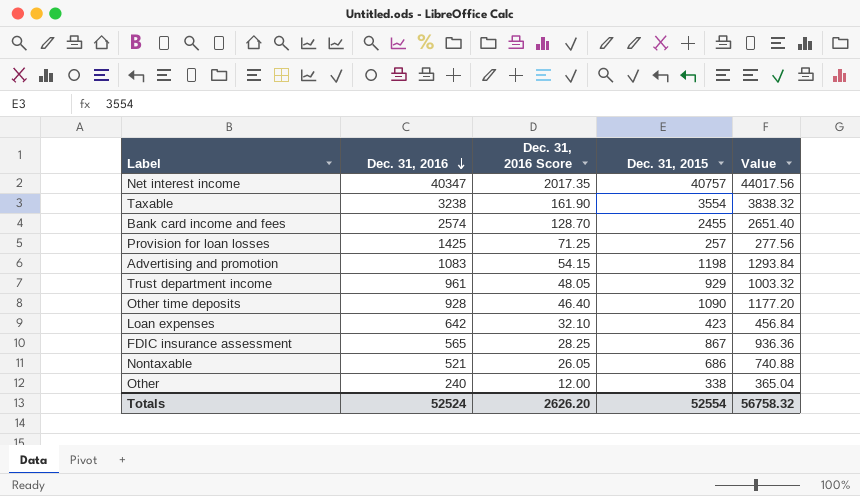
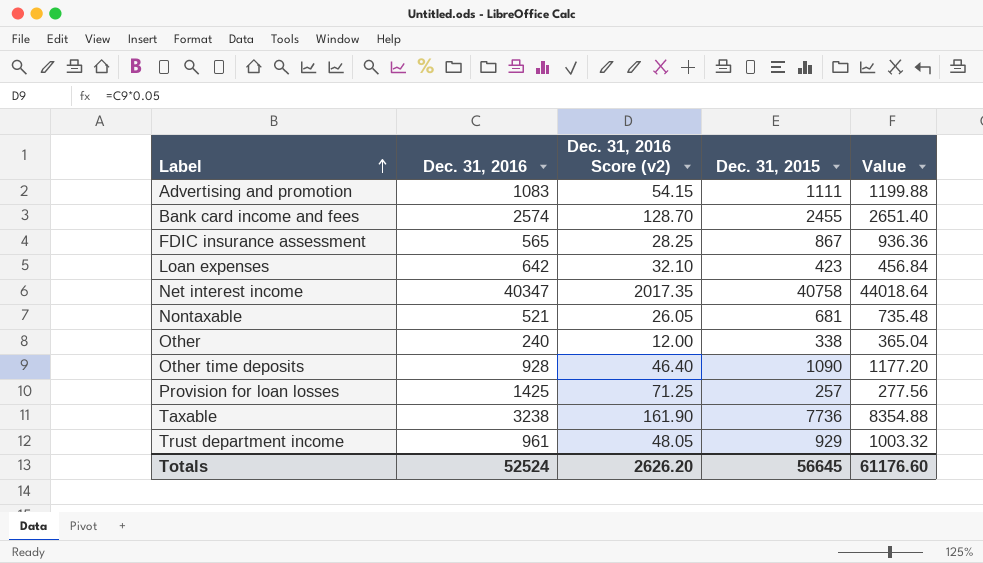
row order: Dec. 31, 2016 descending -> Label ascending
column name: Dec. 31, 2016 Score -> Dec. 31, 2016 Score (v2)
Advertising and promotion | Dec. 31, 2015: 1198 -> 1111
Advertising and promotion | Value: 1293.84 -> 1199.88
Net interest income | Dec. 31, 2015: 40757 -> 40758
Net interest income | Value: 44017.56 -> 44018.64
Nontaxable | Dec. 31, 2015: 686 -> 681
Nontaxable | Value: 740.88 -> 735.48
Taxable | Dec. 31, 2015: 3554 -> 7736
Taxable | Value: 3838.32 -> 8354.88
Totals | Dec. 31, 2015: 52554 -> 56645
Totals | Value: 56758.32 -> 61176.60

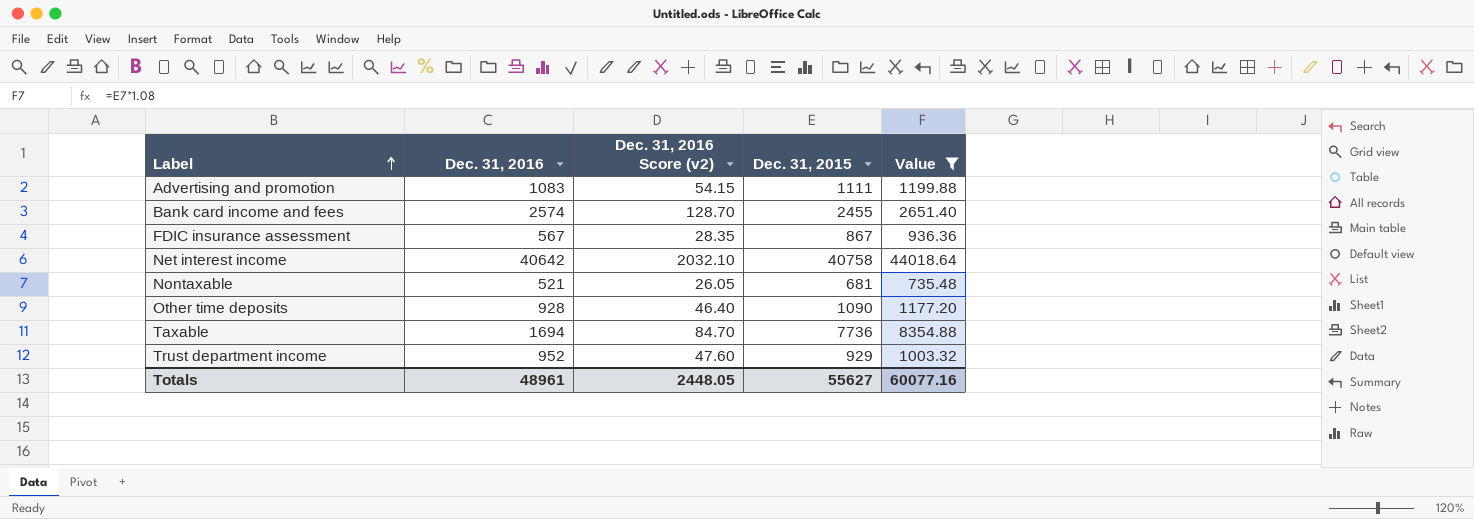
filter: none -> Value >= 735.48
FDIC insurance assessment | Dec. 31, 2016: 565 -> 567
FDIC insurance assessment | Dec. 31, 2016 Score (v2): 28.25 -> 28.35
Net interest income | Dec. 31, 2016: 40347 -> 40642
Net interest income | Dec. 31, 2016 Score (v2): 2017.35 -> 2032.10
Taxable | Dec. 31, 2016: 3238 -> 1694
Taxable | Dec. 31, 2016 Score (v2): 161.90 -> 84.70
Trust department income | Dec. 31, 2016: 961 -> 952
Trust department income | Dec. 31, 2016 Score (v2): 48.05 -> 47.60
Totals | Dec. 31, 2016: 52524 -> 48961
Totals | Dec. 31, 2016 Score (v2): 2626.20 -> 2448.05
Totals | Dec. 31, 2015: 56645 -> 55627
Totals | Value: 61176.60 -> 60077.16

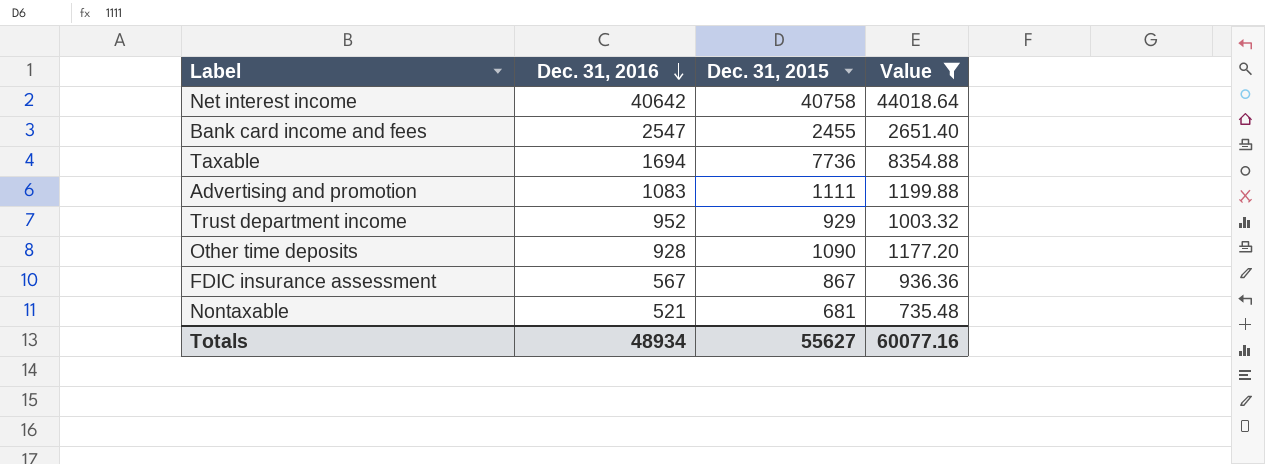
row order: Label ascending -> Dec. 31, 2016 descending
column Dec. 31, 2016 Score (v2) | formula: [Dec. 31, 2016] * 0.05 -> none
Bank card income and fees | Dec. 31, 2016: 2574 -> 2547
Totals | Dec. 31, 2016: 48961 -> 48934

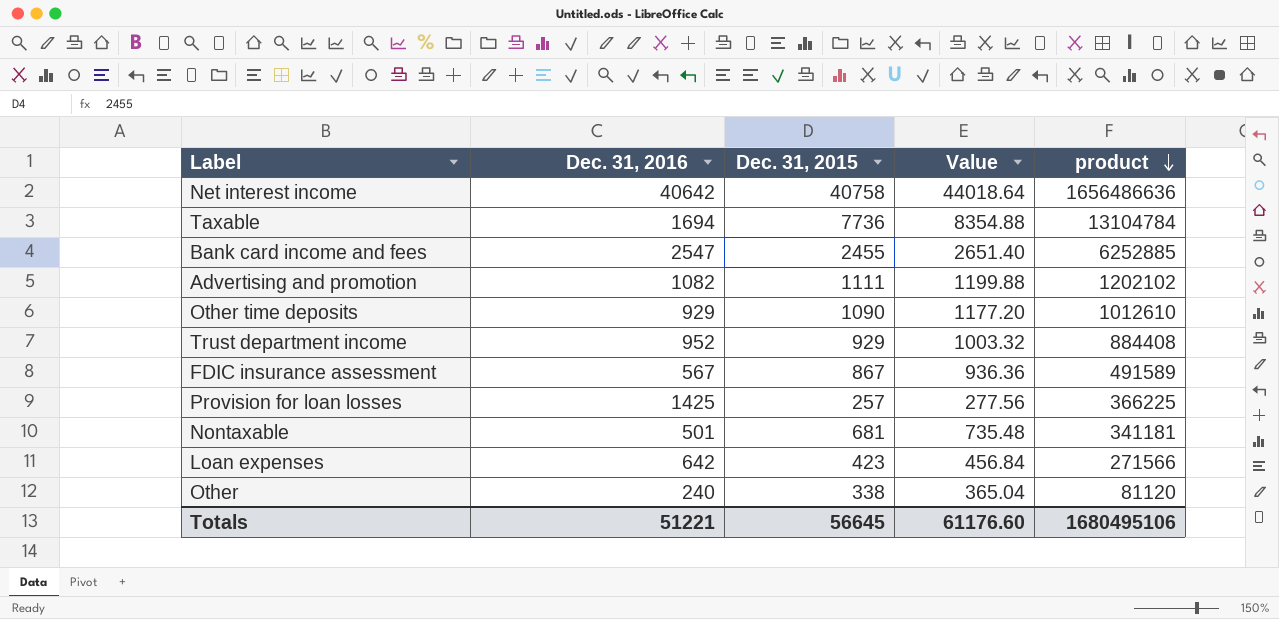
filter: Value >= 735.48 -> none
row order: Dec. 31, 2016 descending -> product descending
column product | formula: none -> [Dec. 31, 2016] * [Dec. 31, 2015]
Advertising and promotion | Dec. 31, 2016: 1083 -> 1082
Other time deposits | Dec. 31, 2016: 928 -> 929
Nontaxable | Dec. 31, 2016: 521 -> 501
Totals | Dec. 31, 2016: 48934 -> 51221
Totals | Dec. 31, 2015: 55627 -> 56645
Totals | Value: 60077.16 -> 61176.60

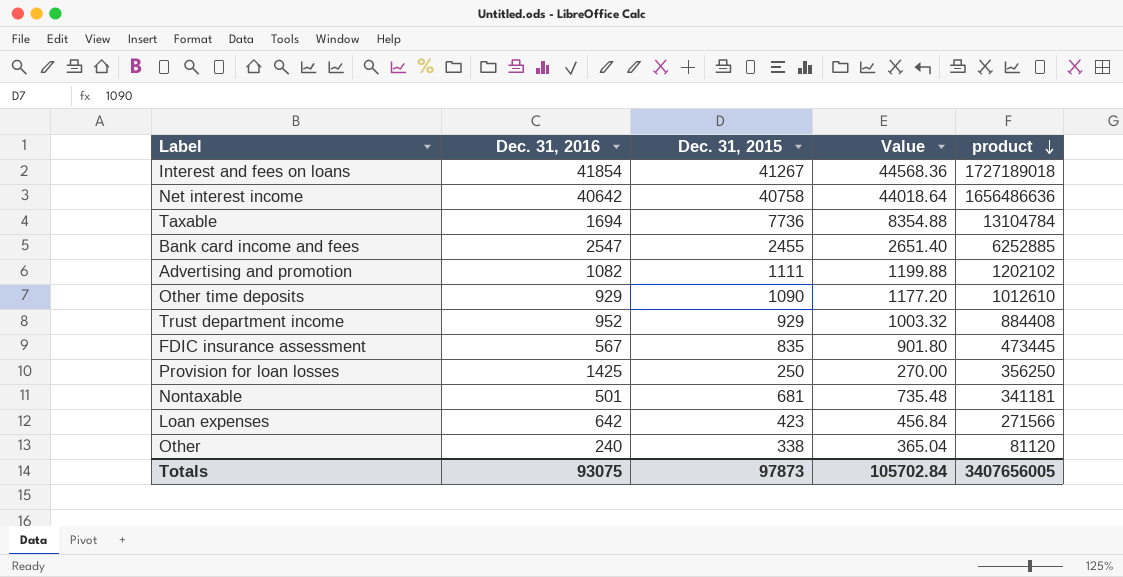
row Interest and fees on loans: none -> 41854 | 41267 | 44568.36 | 1727189018
FDIC insurance assessment | Dec. 31, 2015: 867 -> 835
FDIC insurance assessment | Value: 936.36 -> 901.80
FDIC insurance assessment | product: 491589 -> 473445
Provision for loan losses | Dec. 31, 2015: 257 -> 250
Provision for loan losses | Value: 277.56 -> 270.00
Provision for loan losses | product: 366225 -> 356250
Totals | Dec. 31, 2016: 51221 -> 93075
Totals | Dec. 31, 2015: 56645 -> 97873
Totals | Value: 61176.60 -> 105702.84
Totals | product: 1680495106 -> 3407656005

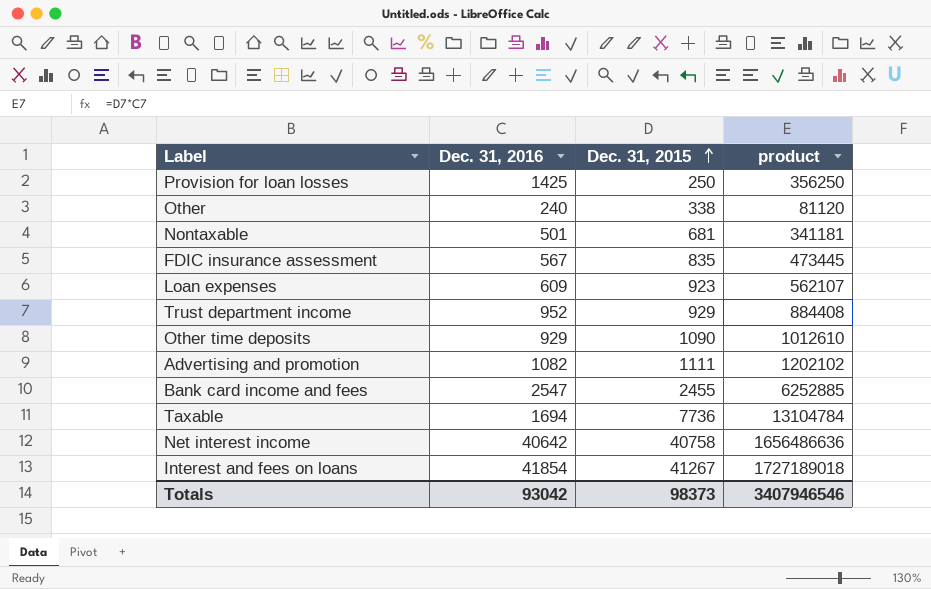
row order: product descending -> Dec. 31, 2015 ascending
column Value | formula: [Dec. 31, 2015] * 1.08 -> none
Loan expenses | Dec. 31, 2016: 642 -> 609
Loan expenses | Dec. 31, 2015: 423 -> 923
Loan expenses | product: 271566 -> 562107
Totals | Dec. 31, 2016: 93075 -> 93042
Totals | Dec. 31, 2015: 97873 -> 98373
Totals | product: 3407656005 -> 3407946546

